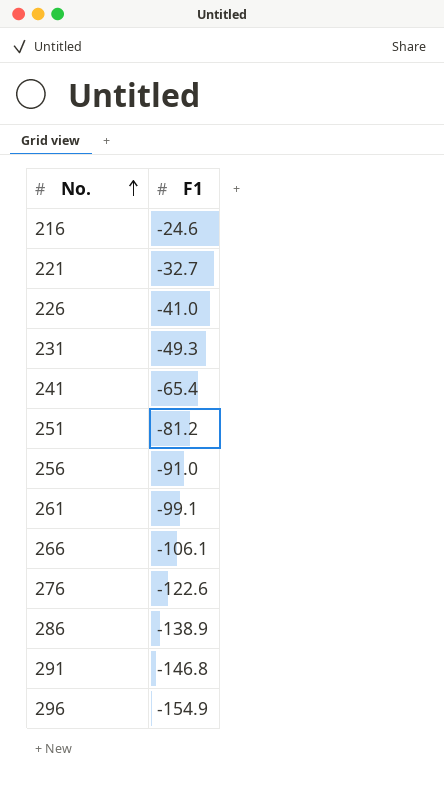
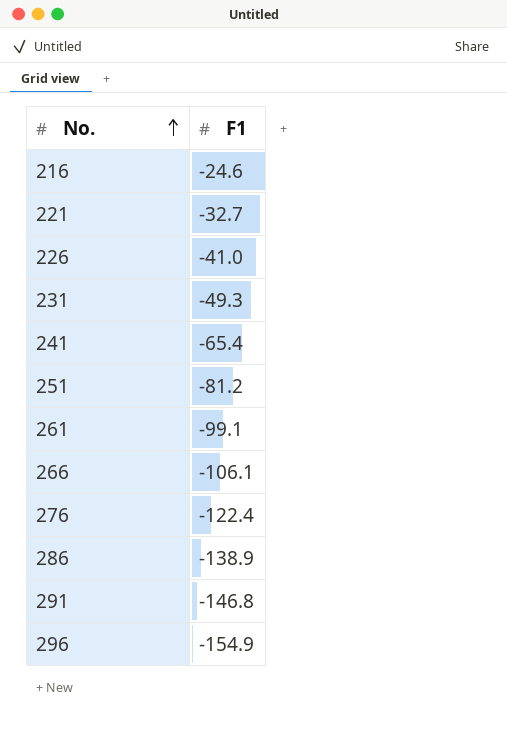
row 256: -91.0 -> none
276 | F1: -122.6 -> -122.4

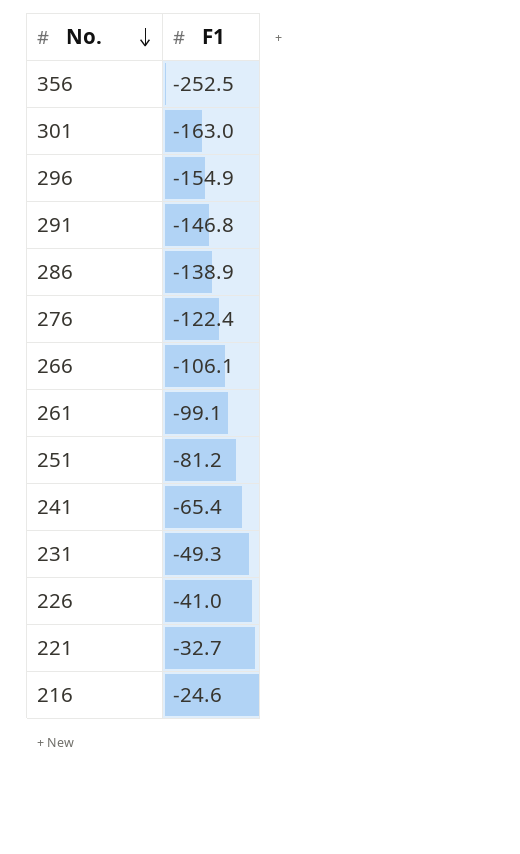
row order: No. ascending -> No. descending
row 356: none -> -252.5
row 301: none -> -163.0

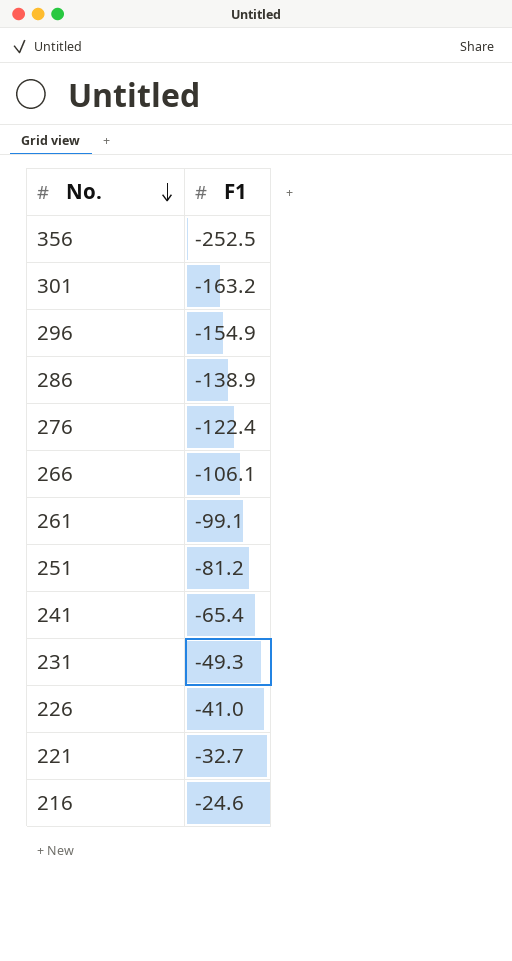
row 291: -146.8 -> none
301 | F1: -163.0 -> -163.2

